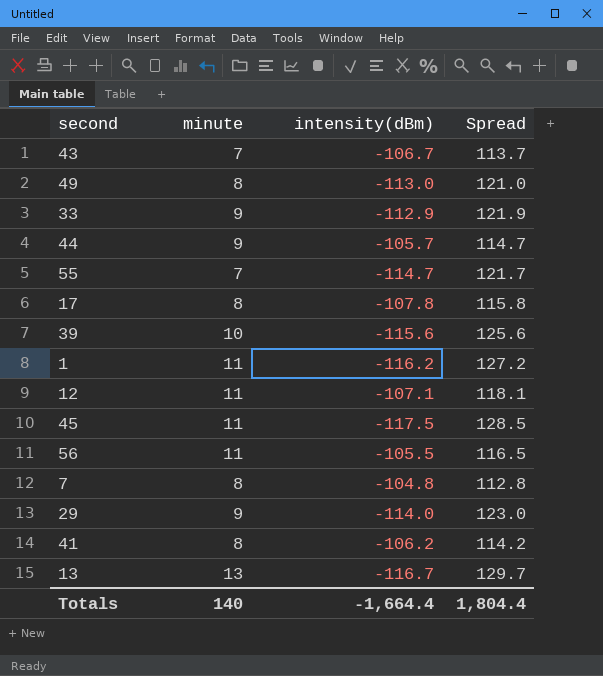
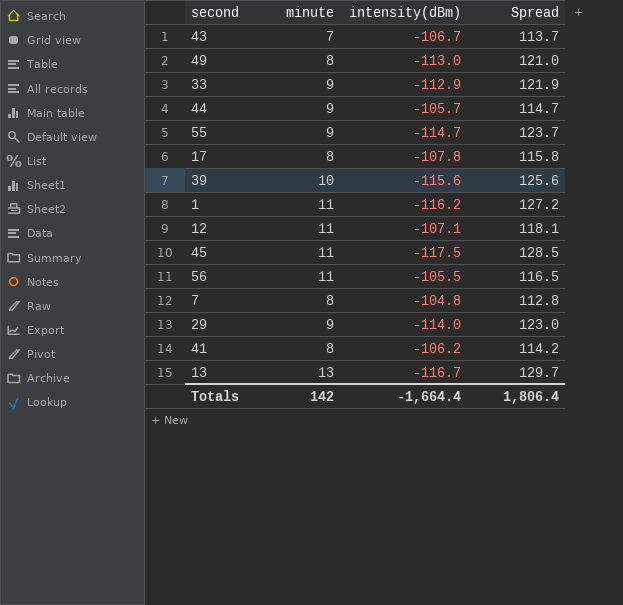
55 | minute: 7 -> 9
55 | Spread: 121.7 -> 123.7
Totals | minute: 140 -> 142
Totals | Spread: 1,804.4 -> 1,806.4

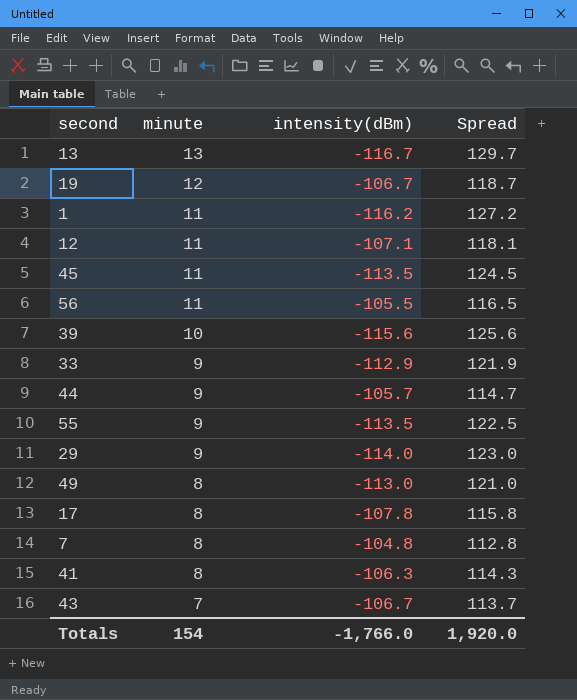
row order: none -> minute descending
row 19: none -> 12 | -106.7 | 118.7
45 | intensity(dBm): -117.5 -> -113.5
45 | Spread: 128.5 -> 124.5
55 | intensity(dBm): -114.7 -> -113.5
55 | Spread: 123.7 -> 122.5
41 | intensity(dBm): -106.2 -> -106.3
41 | Spread: 114.2 -> 114.3
Totals | minute: 142 -> 154
Totals | intensity(dBm): -1,664.4 -> -1,766.0
Totals | Spread: 1,806.4 -> 1,920.0

